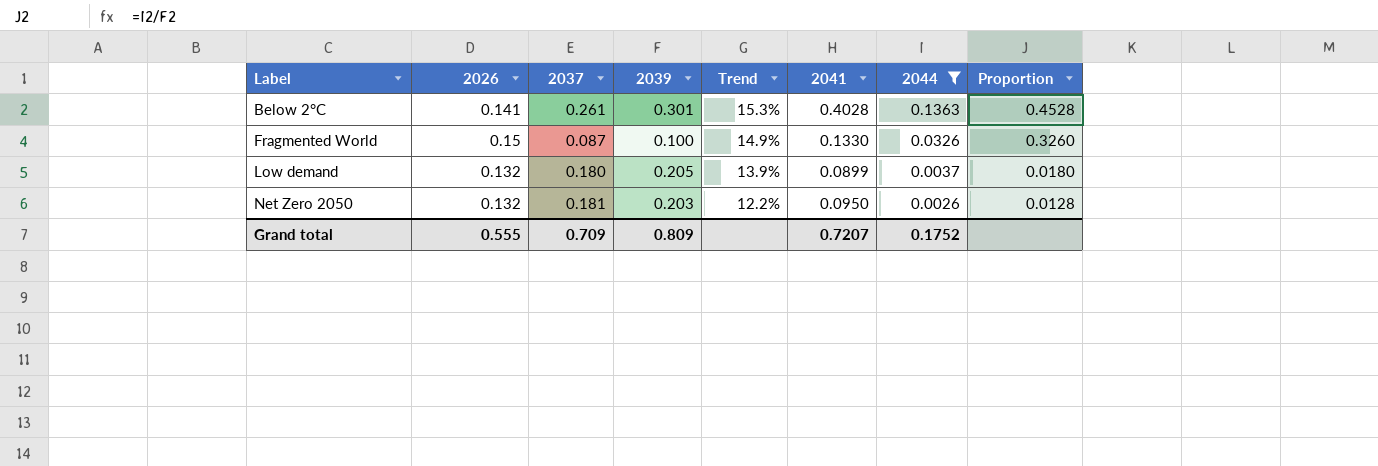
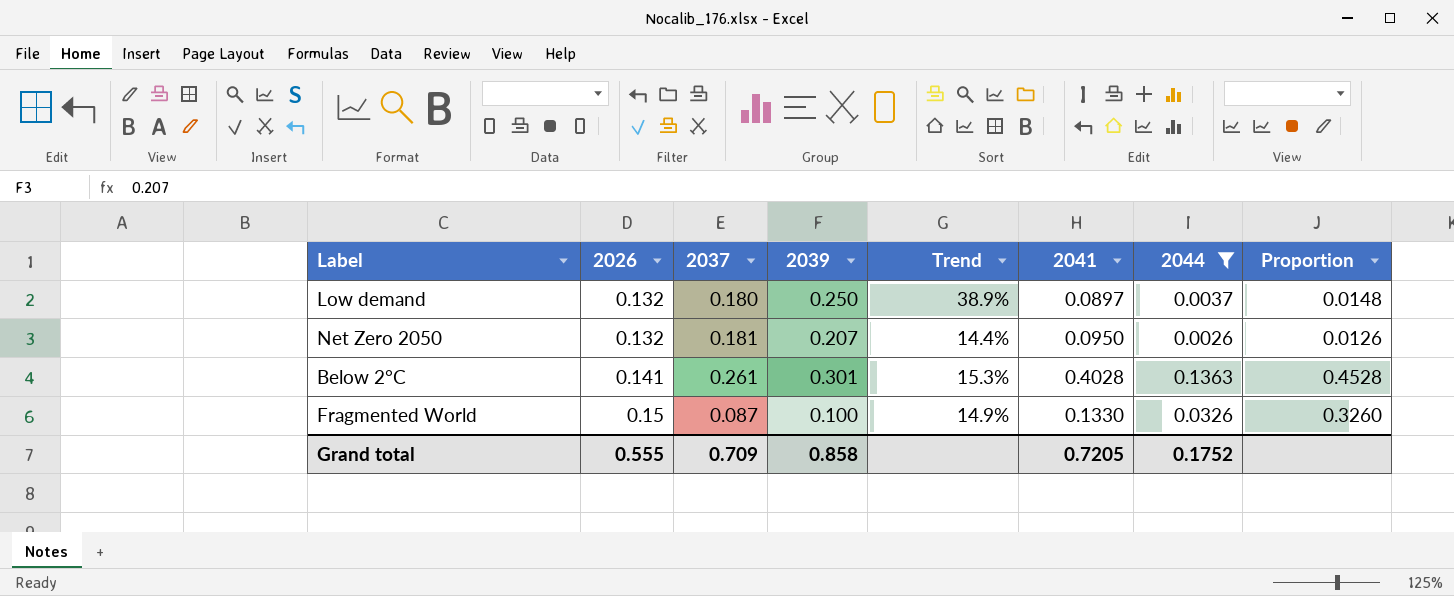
row order: Label ascending -> 2026 ascending
Low demand | 2039: 0.205 -> 0.250
Low demand | Trend: 13.9% -> 38.9%
Low demand | 2041: 0.0899 -> 0.0897
Low demand | Proportion: 0.0180 -> 0.0148
Net Zero 2050 | 2039: 0.203 -> 0.207
Net Zero 2050 | Trend: 12.2% -> 14.4%
Net Zero 2050 | Proportion: 0.0128 -> 0.0126
Grand total | 2039: 0.809 -> 0.858
Grand total | 2041: 0.7207 -> 0.7205

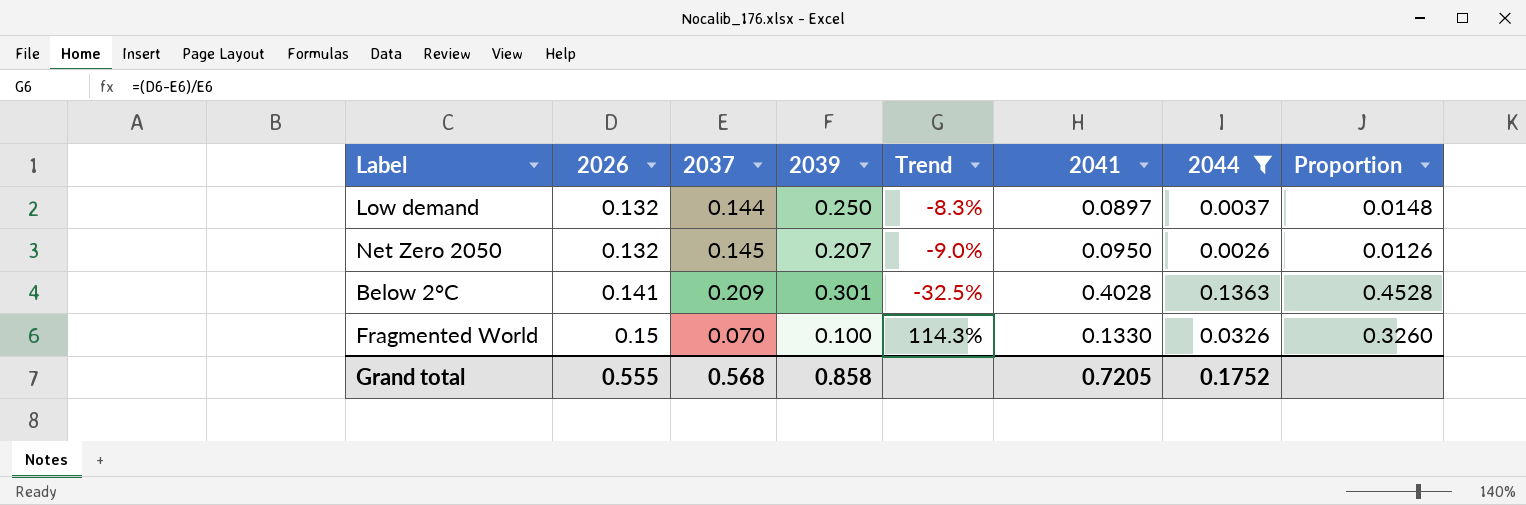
column Trend | formula: ([2039] - [2037]) / [2037] -> ([2026] - [2037]) / [2037]
Low demand | 2037: 0.180 -> 0.144
Net Zero 2050 | 2037: 0.181 -> 0.145
Below 2°C | 2037: 0.261 -> 0.209
Fragmented World | 2037: 0.087 -> 0.070
Grand total | 2037: 0.709 -> 0.568

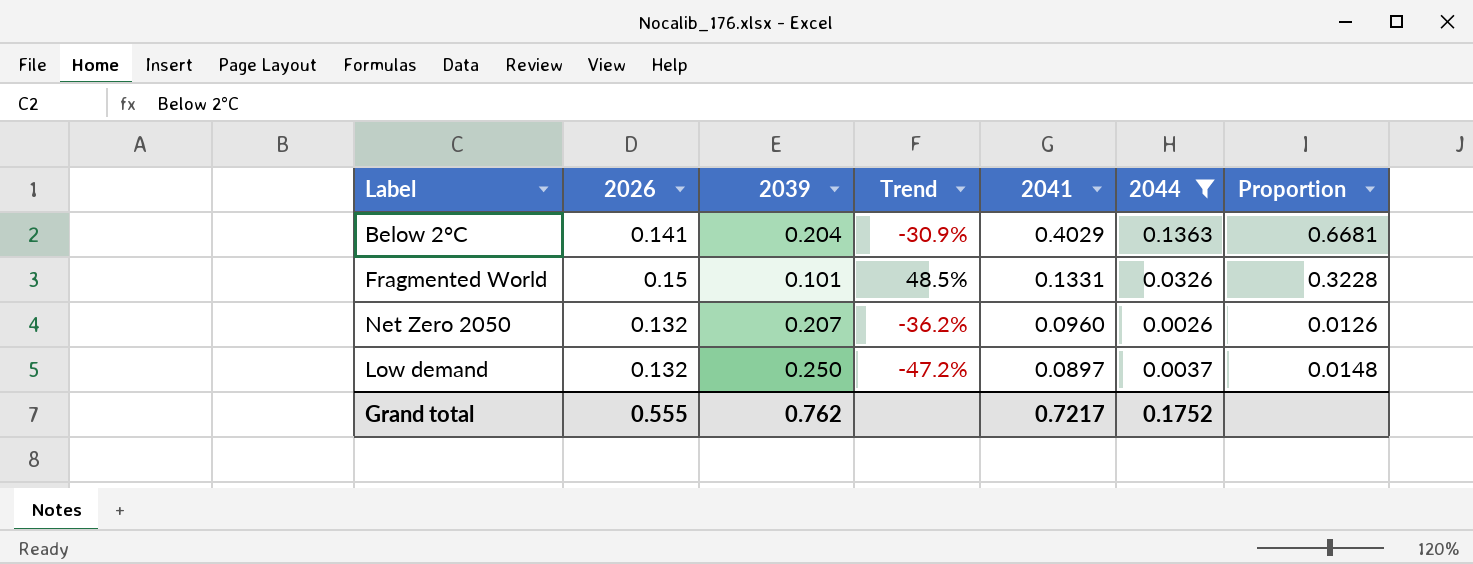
row order: 2026 ascending -> 2041 descending
column 2037 | position: 3 -> none
column Trend | formula: ([2026] - [2037]) / [2037] -> ([2026] - [2039]) / [2039]
Below 2°C | 2039: 0.301 -> 0.204
Below 2°C | 2041: 0.4028 -> 0.4029
Below 2°C | Proportion: 0.4528 -> 0.6681
Fragmented World | 2039: 0.100 -> 0.101
Fragmented World | 2041: 0.1330 -> 0.1331
Fragmented World | Proportion: 0.3260 -> 0.3228
Net Zero 2050 | 2041: 0.0950 -> 0.0960
Grand total | 2039: 0.858 -> 0.762
Grand total | 2041: 0.7205 -> 0.7217

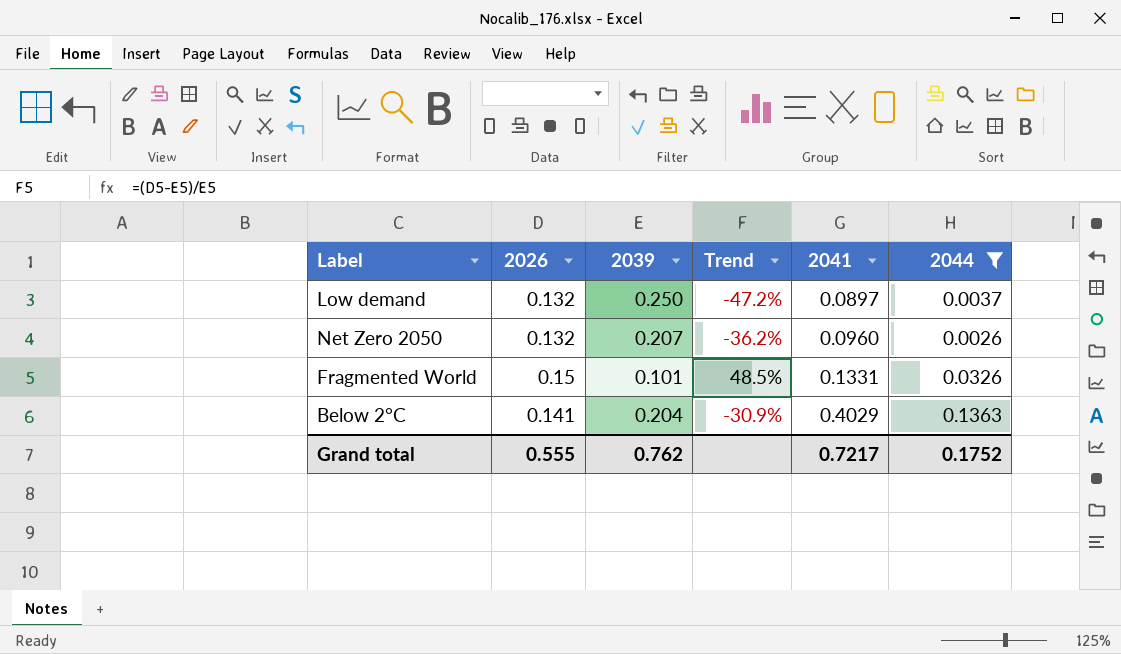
row order: 2041 descending -> 2041 ascending
column Proportion | formula: [2044] / [2039] -> none

